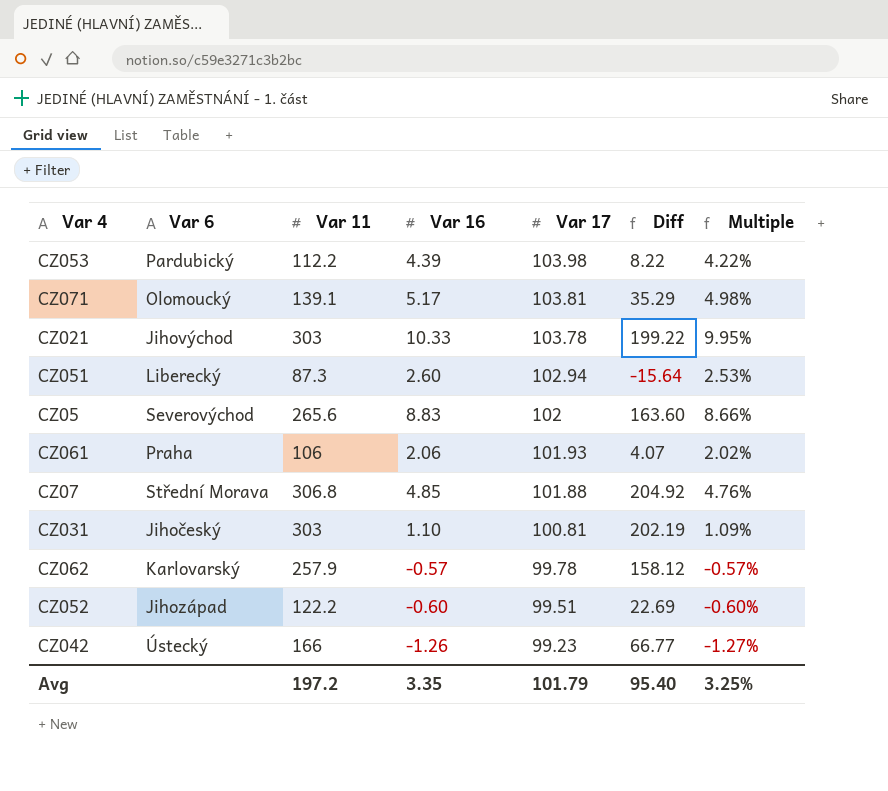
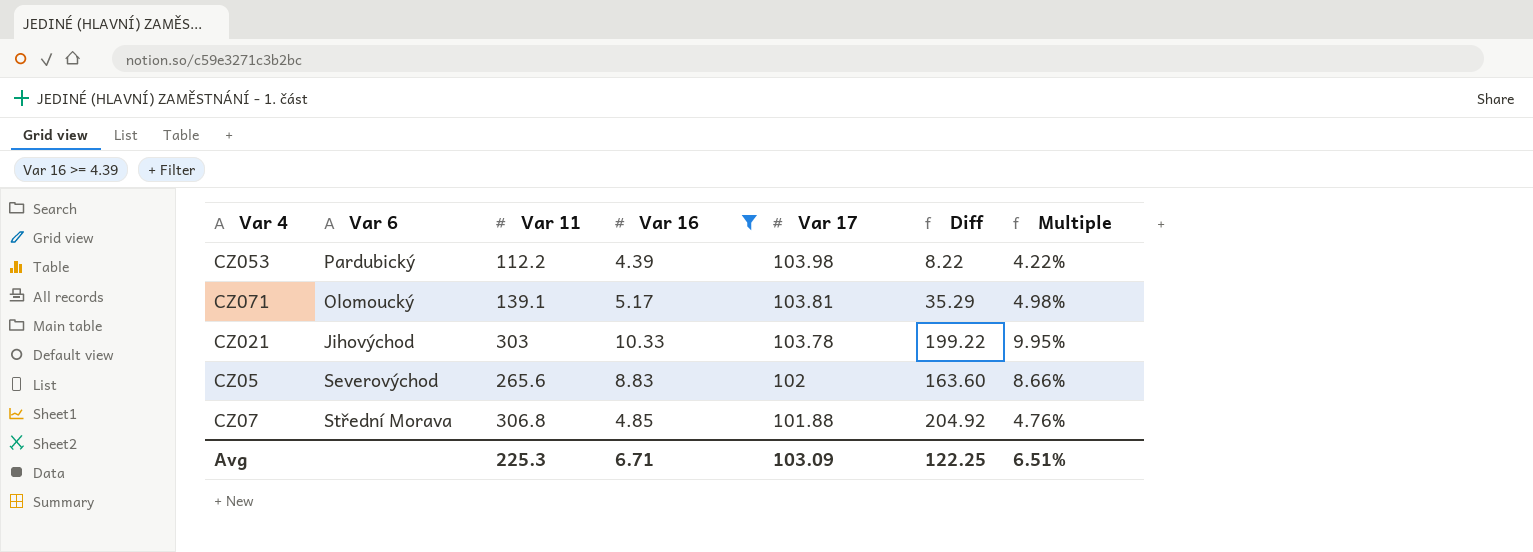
filter: none -> Var 16 >= 4.39
Avg | Var 11: 197.2 -> 225.3
Avg | Var 16: 3.35 -> 6.71
Avg | Var 17: 101.79 -> 103.09
Avg | Diff: 95.40 -> 122.25
Avg | Multiple: 3.25% -> 6.51%

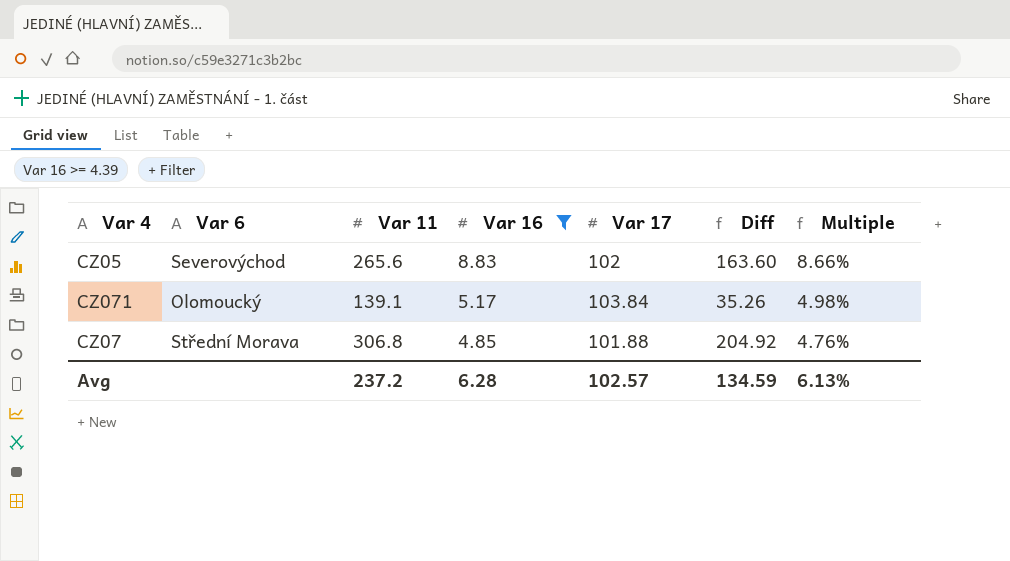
row order: Var 17 descending -> Var 16 descending
row CZ053: Pardubický | 112.2 | 4.39 | 103.98 | 8.22 | 4.22% -> none
row CZ021: Jihovýchod | 303 | 10.33 | 103.78 | 199.22 | 9.95% -> none
CZ071 | Var 17: 103.81 -> 103.84
CZ071 | Diff: 35.29 -> 35.26
Avg | Var 11: 225.3 -> 237.2
Avg | Var 16: 6.71 -> 6.28
Avg | Var 17: 103.09 -> 102.57
Avg | Diff: 122.25 -> 134.59
Avg | Multiple: 6.51% -> 6.13%

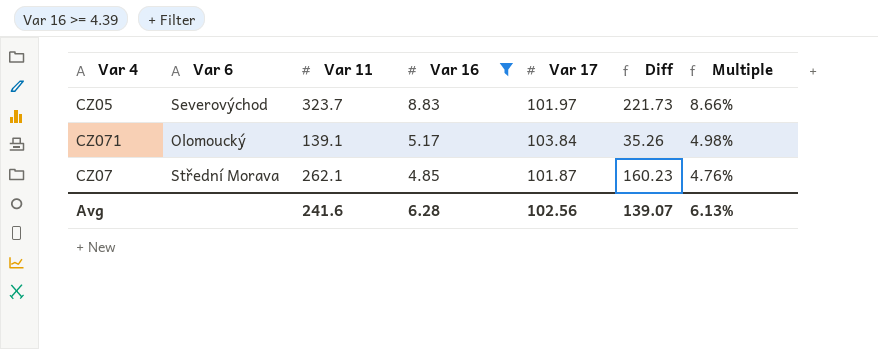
CZ05 | Var 11: 265.6 -> 323.7
CZ05 | Var 17: 102 -> 101.97
CZ05 | Diff: 163.60 -> 221.73
CZ07 | Var 11: 306.8 -> 262.1
CZ07 | Var 17: 101.88 -> 101.87
CZ07 | Diff: 204.92 -> 160.23
Avg | Var 11: 237.2 -> 241.6
Avg | Var 17: 102.57 -> 102.56
Avg | Diff: 134.59 -> 139.07

